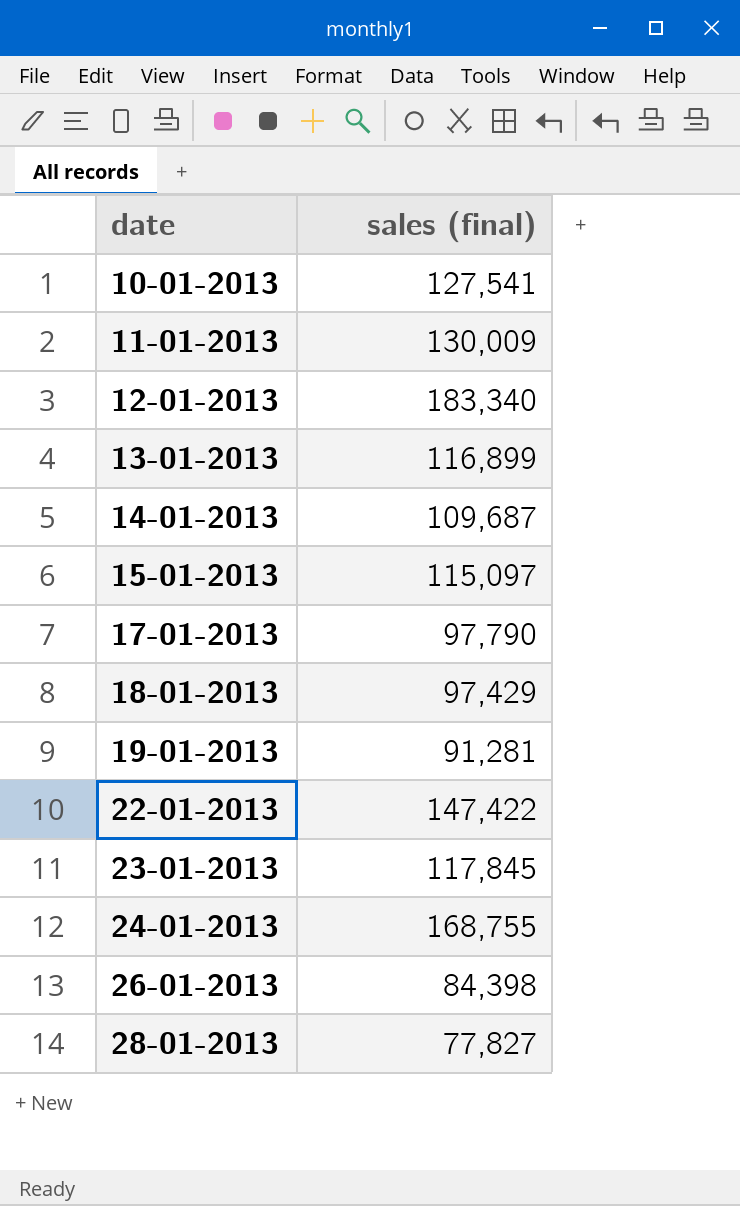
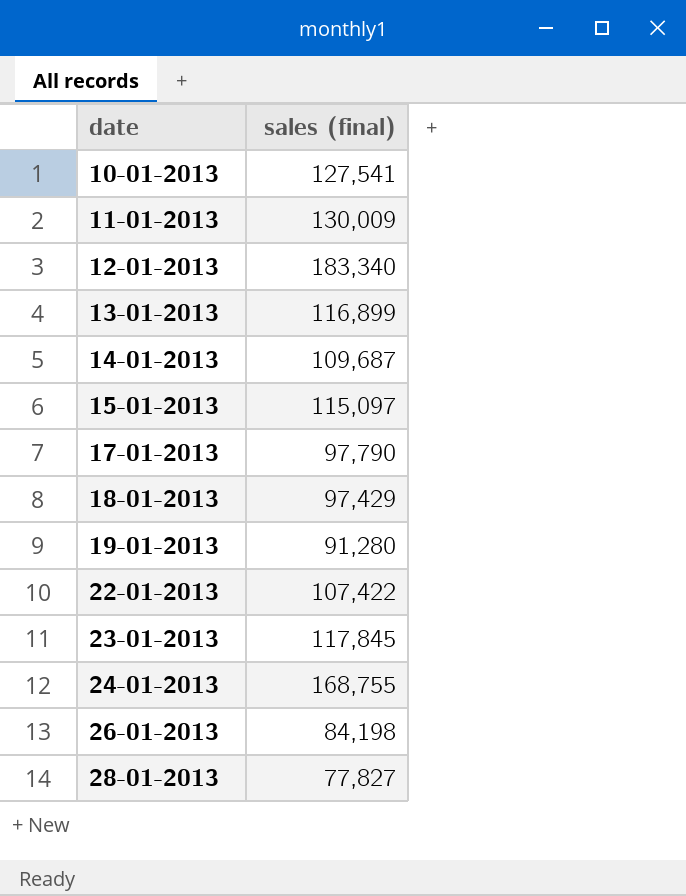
19-01-2013 | sales (final): 91,281 -> 91,280
22-01-2013 | sales (final): 147,422 -> 107,422
26-01-2013 | sales (final): 84,398 -> 84,198

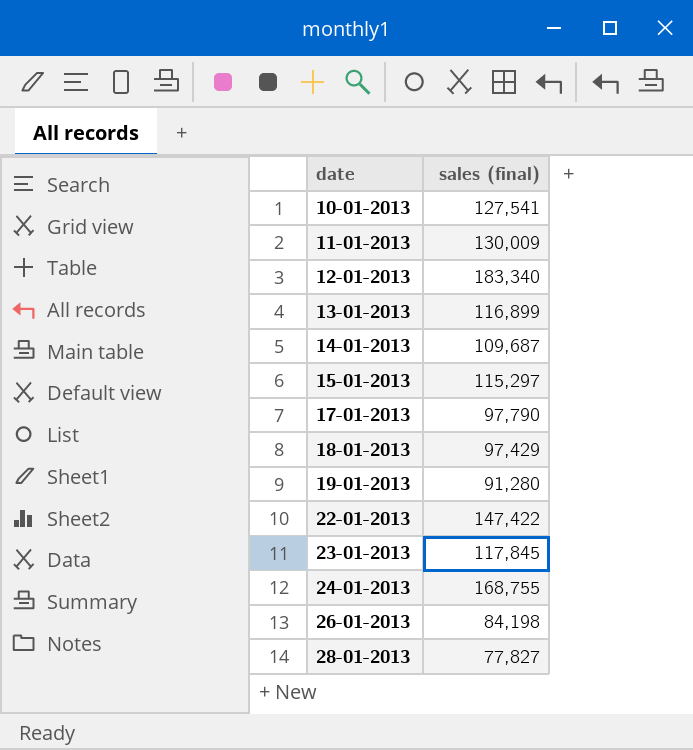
15-01-2013 | sales (final): 115,097 -> 115,297
22-01-2013 | sales (final): 107,422 -> 147,422

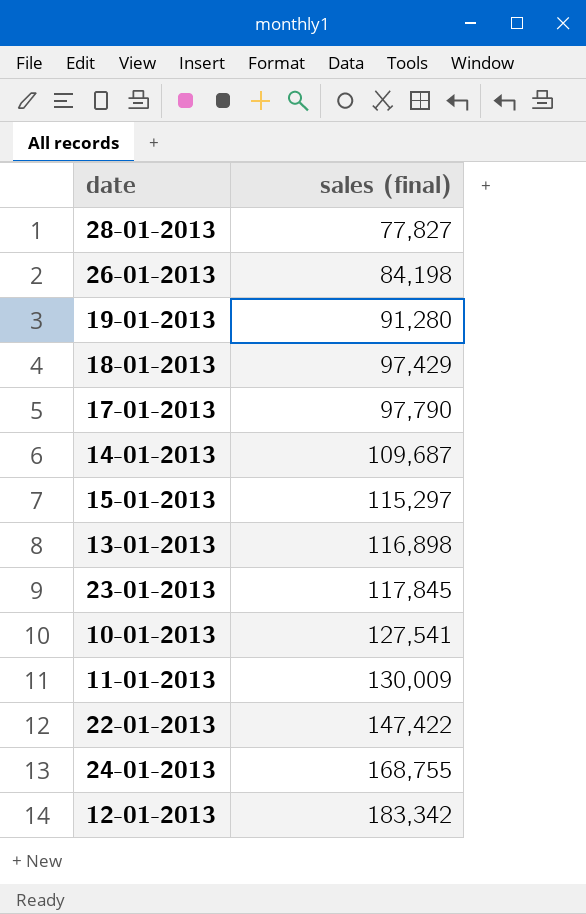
row order: date ascending -> sales (final) ascending
13-01-2013 | sales (final): 116,899 -> 116,898
12-01-2013 | sales (final): 183,340 -> 183,342

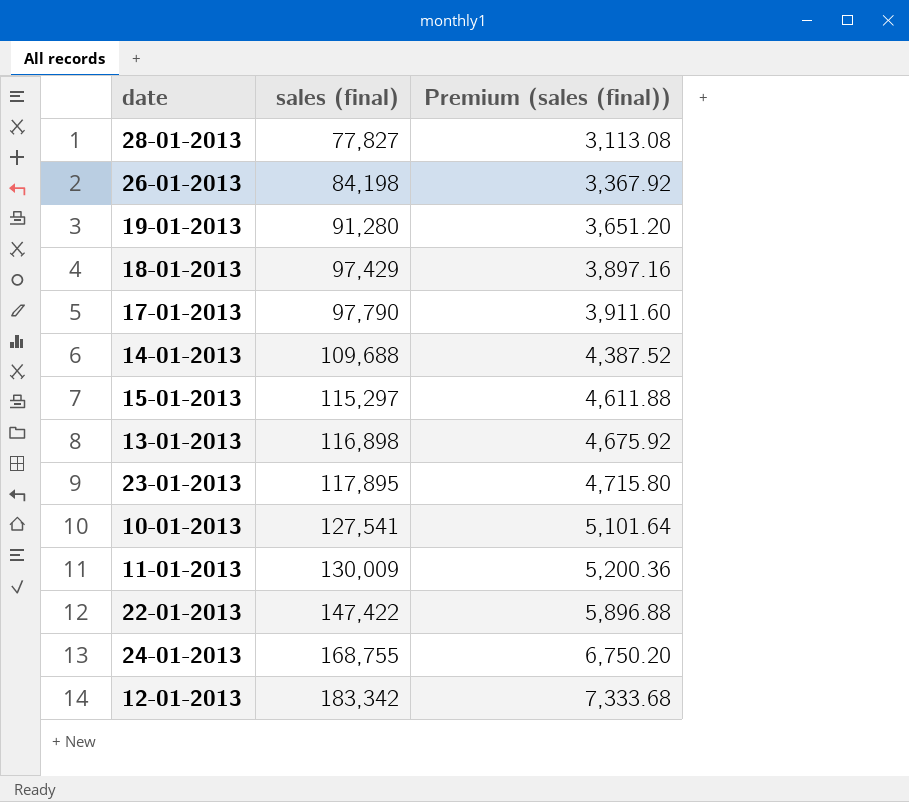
column Premium (sales (final)) | formula: none -> [sales (final)] * 0.04
14-01-2013 | sales (final): 109,687 -> 109,688
23-01-2013 | sales (final): 117,845 -> 117,895

